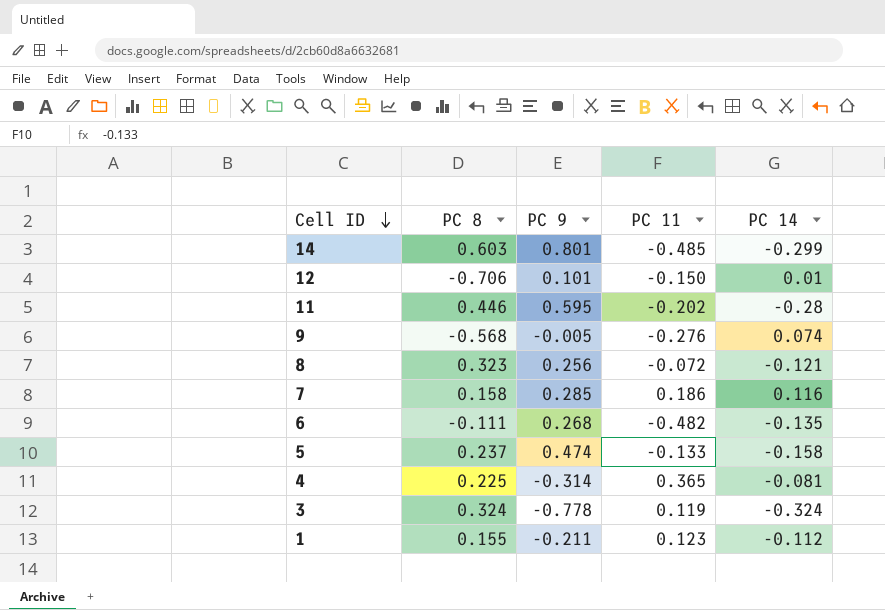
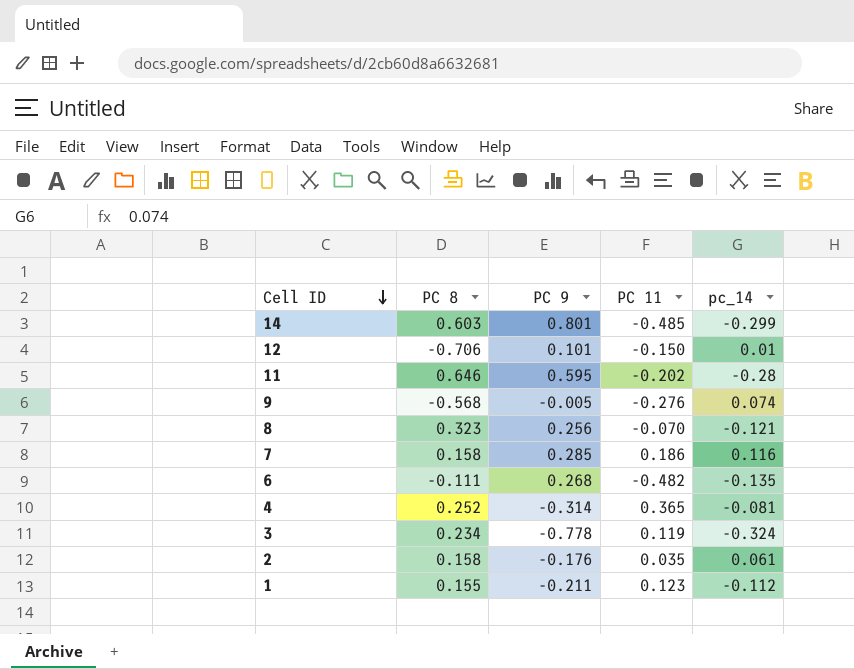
column name: PC 14 -> pc_14
row 5: 0.237 | 0.474 | -0.133 | -0.158 -> none
11 | PC 8: 0.446 -> 0.646
8 | PC 11: -0.072 -> -0.070
4 | PC 8: 0.225 -> 0.252
3 | PC 8: 0.324 -> 0.234
row 2: none -> 0.158 | -0.176 | 0.035 | 0.061

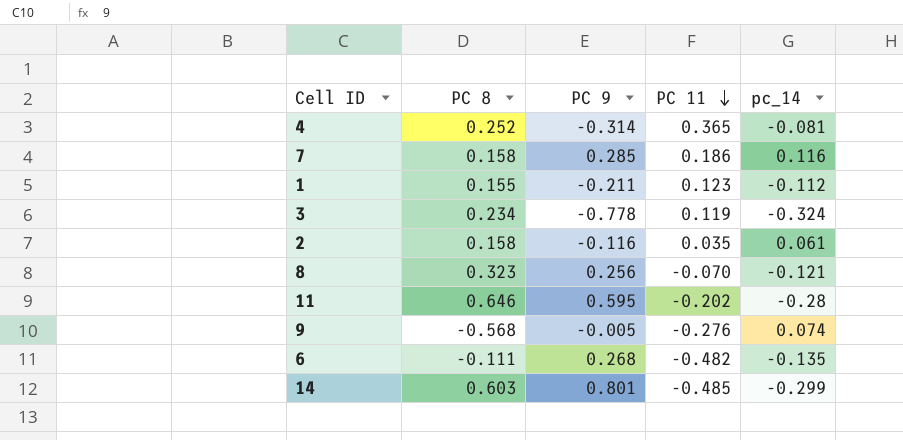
row order: Cell ID descending -> PC 11 descending
row 12: -0.706 | 0.101 | -0.150 | 0.01 -> none
2 | PC 9: -0.176 -> -0.116

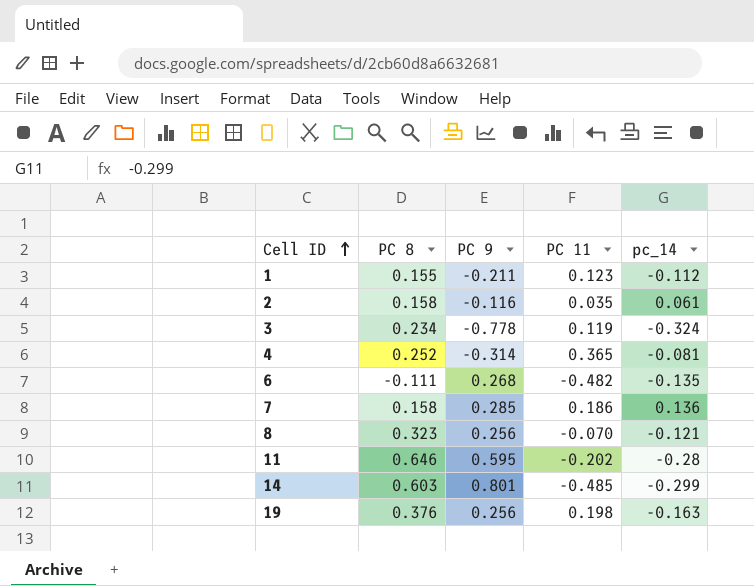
row order: PC 11 descending -> Cell ID ascending
row 9: -0.568 | -0.005 | -0.276 | 0.074 -> none
7 | pc_14: 0.116 -> 0.136
row 19: none -> 0.376 | 0.256 | 0.198 | -0.163

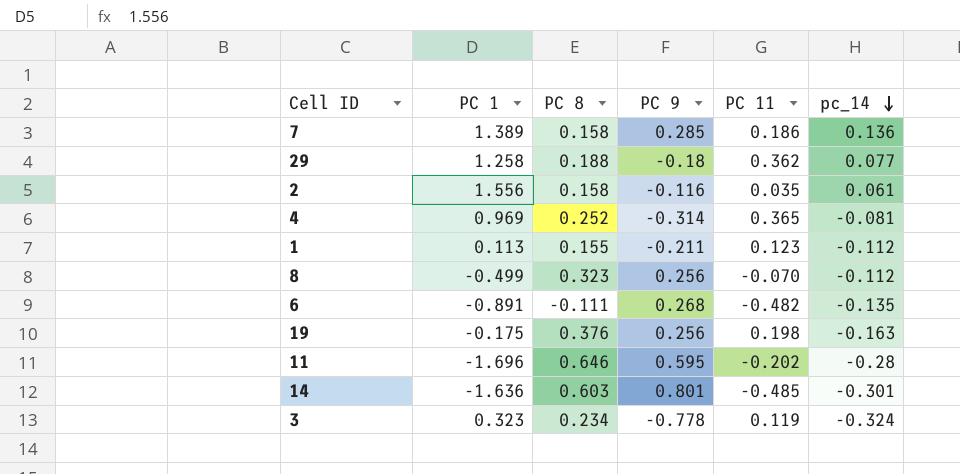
row order: Cell ID ascending -> pc_14 descending
column PC 1 | position: none -> 2
row 29: none -> 1.258 | 0.188 | -0.18 | 0.362 | 0.077
8 | pc_14: -0.121 -> -0.112
14 | pc_14: -0.299 -> -0.301

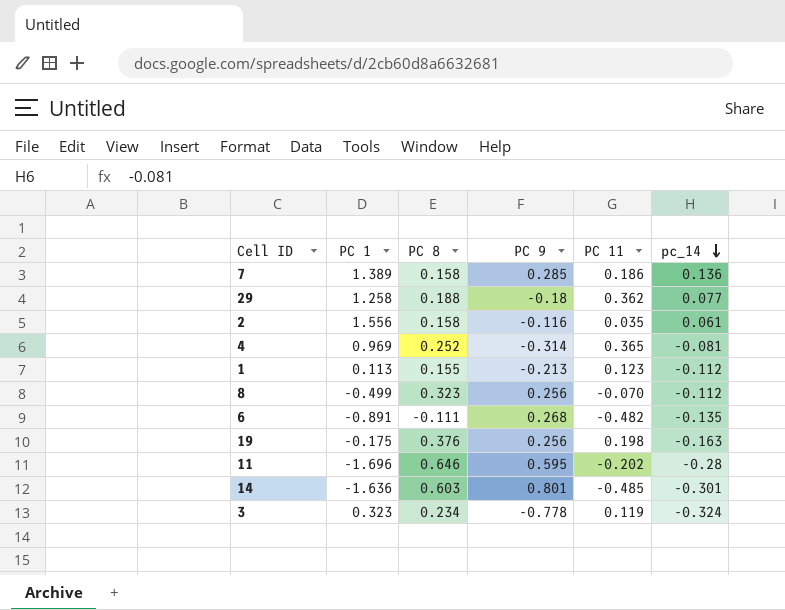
1 | PC 9: -0.211 -> -0.213

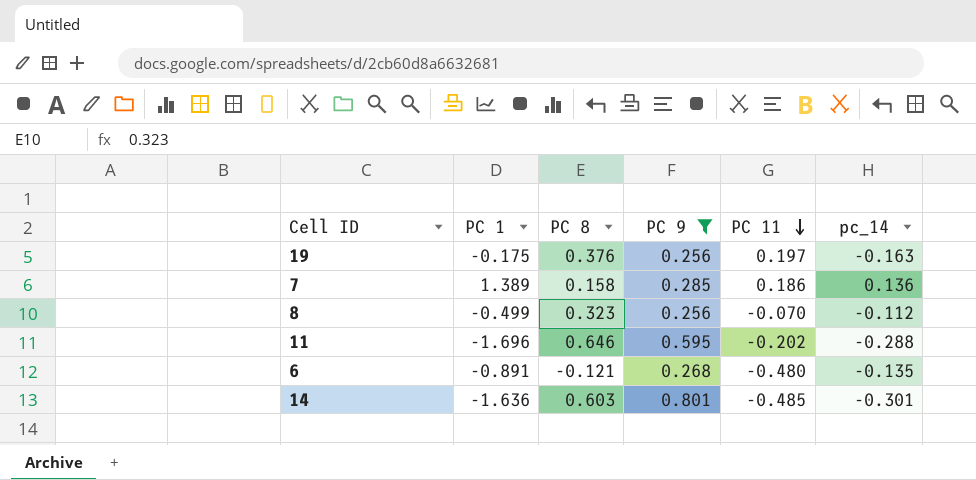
filter: none -> PC 9 >= 0.256
row order: pc_14 descending -> PC 11 descending
19 | PC 11: 0.198 -> 0.197
11 | pc_14: -0.28 -> -0.288
6 | PC 8: -0.111 -> -0.121
6 | PC 11: -0.482 -> -0.480

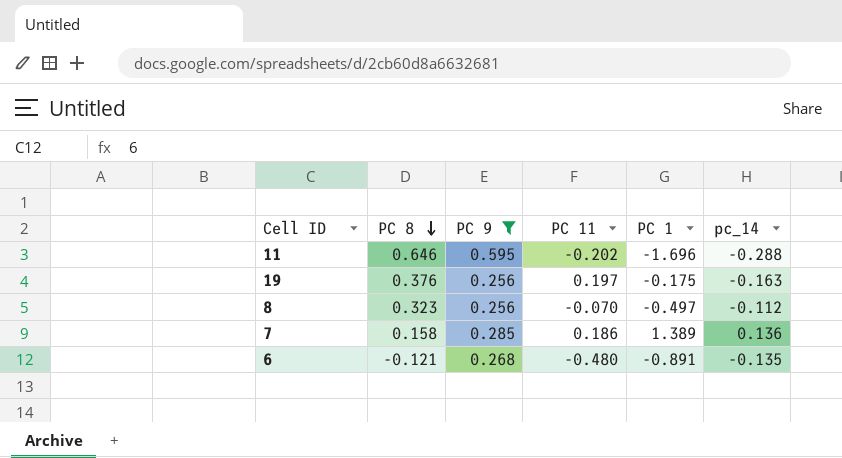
row order: PC 11 descending -> PC 8 descending
column PC 1 | position: 2 -> 5
row 14: -1.636 | 0.603 | 0.801 | -0.485 | -0.301 -> none
8 | PC 1: -0.499 -> -0.497

